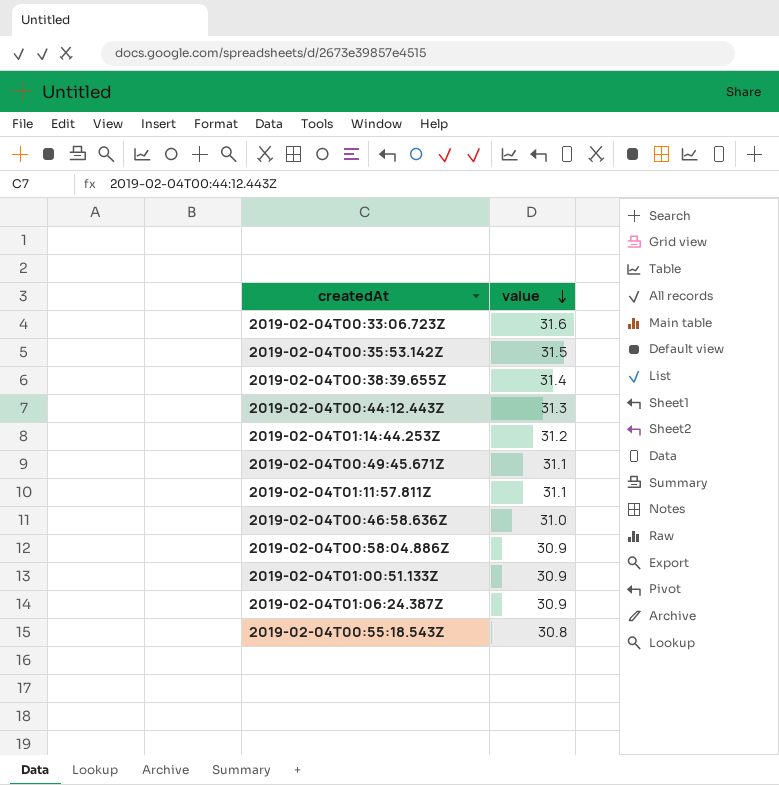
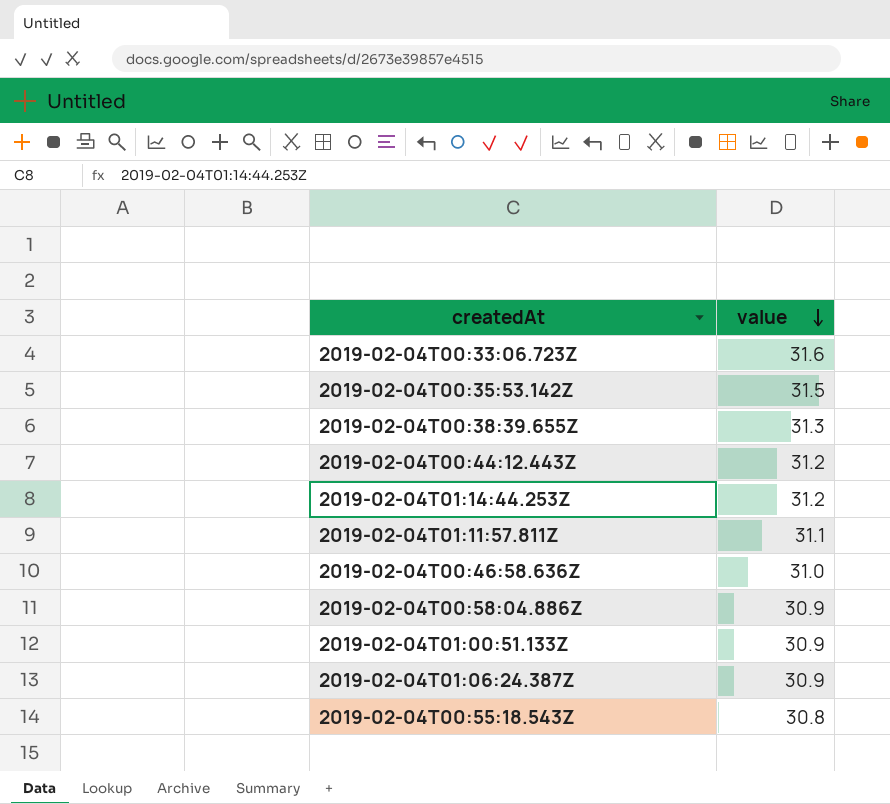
row 2019-02-04T00:49:45.671Z: 31.1 -> none
2019-02-04T00:38:39.655Z | value: 31.4 -> 31.3
2019-02-04T00:44:12.443Z | value: 31.3 -> 31.2

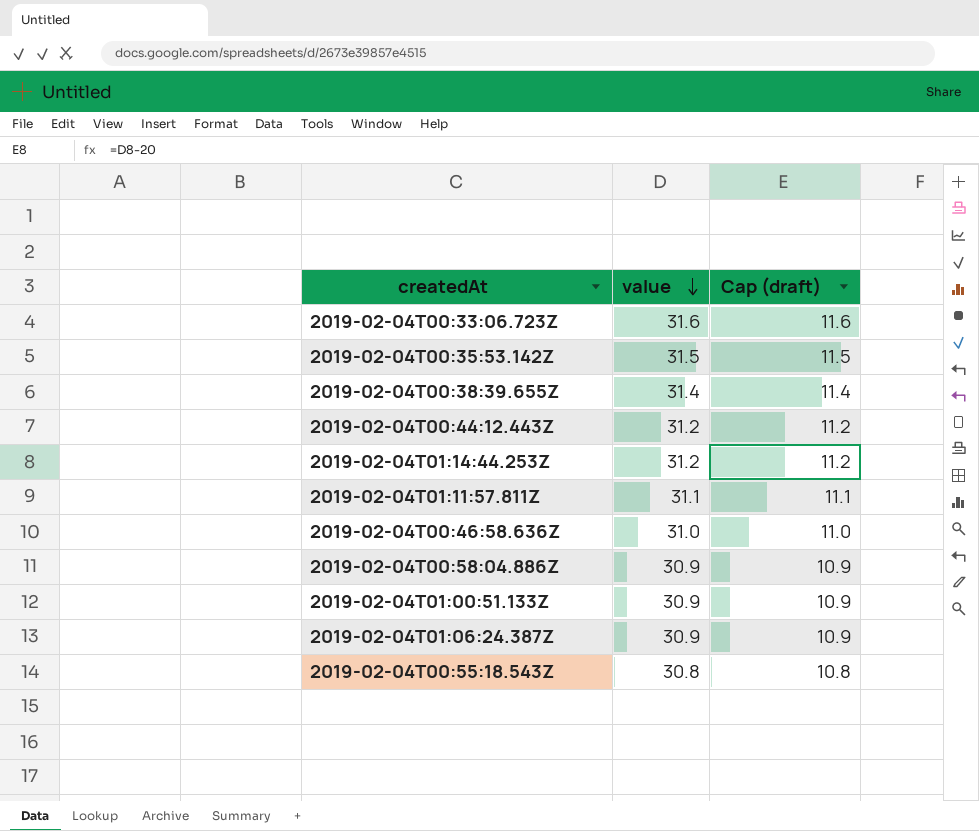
column Cap (draft) | formula: none -> [value] - 20
2019-02-04T00:38:39.655Z | value: 31.3 -> 31.4

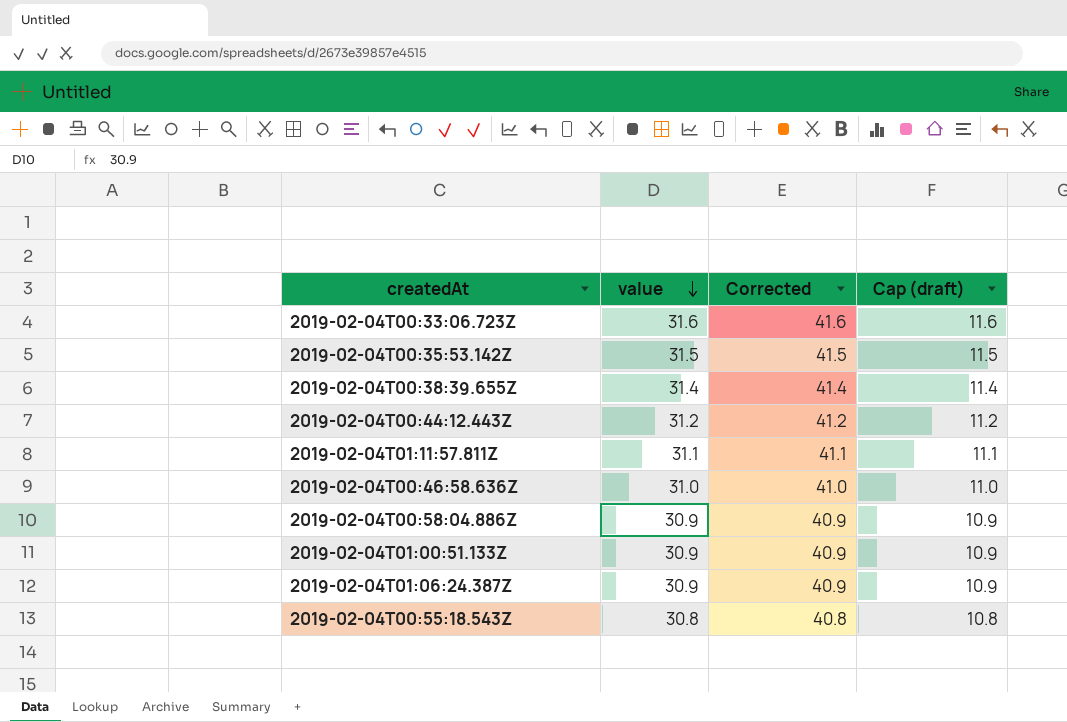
column Corrected | formula: none -> [value] + 10
row 2019-02-04T01:14:44.253Z: 31.2 | 11.2 -> none

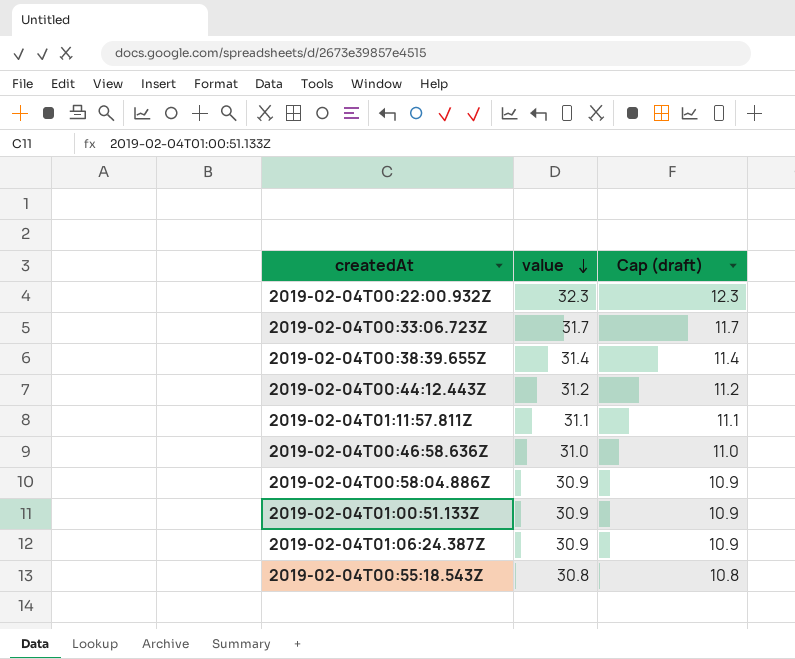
column Corrected | formula: [value] + 10 -> none
row 2019-02-04T00:35:53.142Z: 31.5 | 41.5 | 11.5 -> none
row 2019-02-04T00:22:00.932Z: none -> 32.3 | 12.3
2019-02-04T00:33:06.723Z | value: 31.6 -> 31.7
2019-02-04T00:33:06.723Z | Cap (draft): 11.6 -> 11.7

